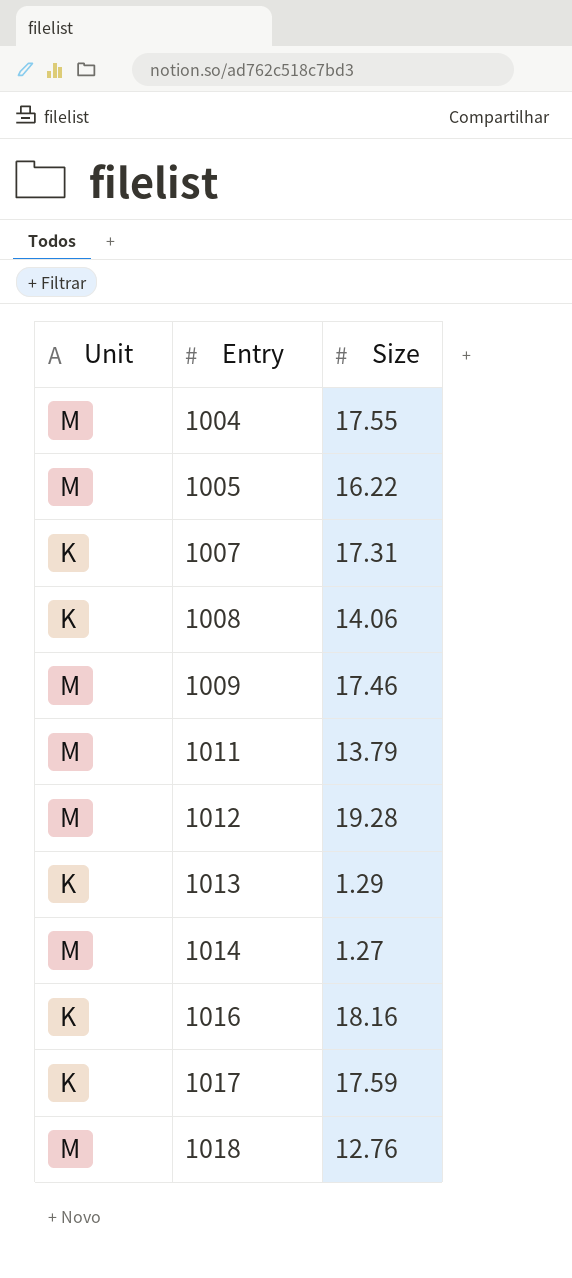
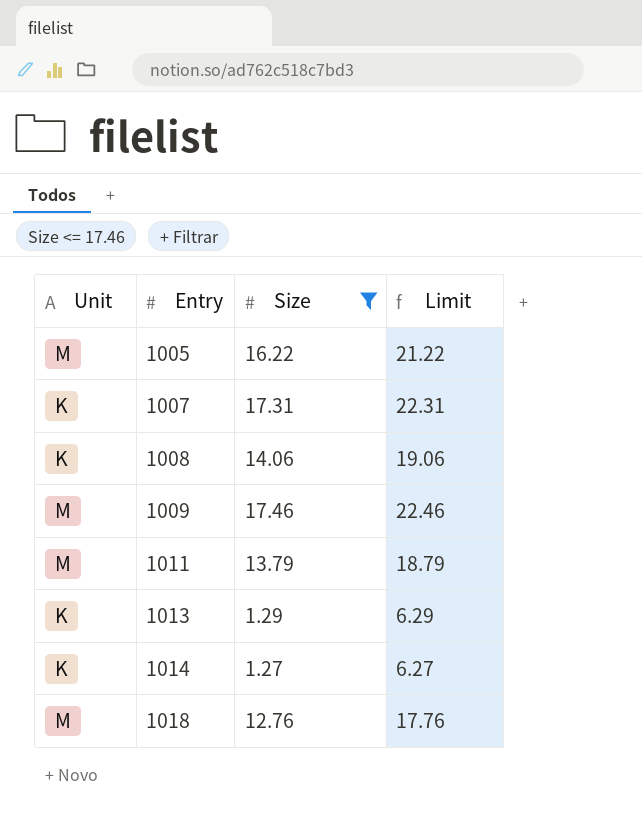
filter: none -> Size <= 17.46
column Limit | formula: none -> [Size] + 5
1014 | Unit: M -> K

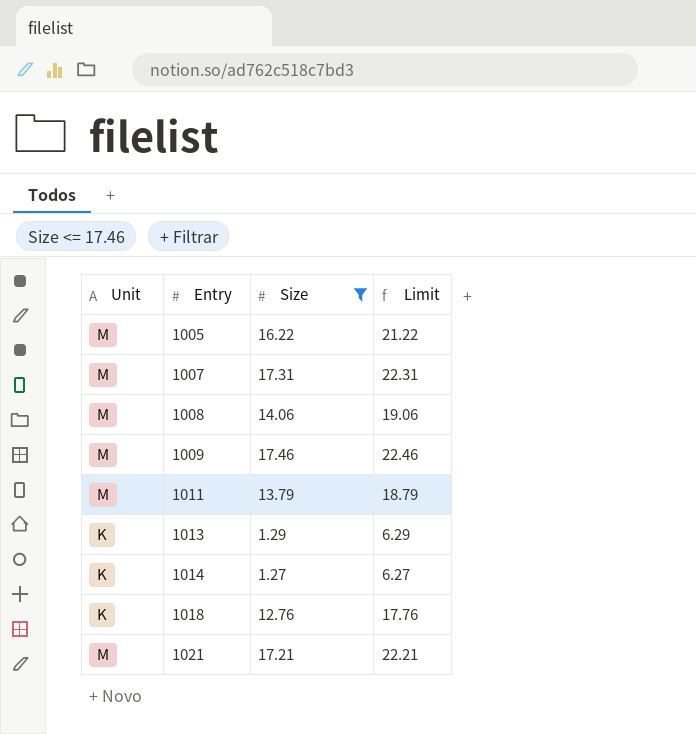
1007 | Unit: K -> M
1008 | Unit: K -> M
1018 | Unit: M -> K
row 1021: none -> M | 17.21 | 22.21

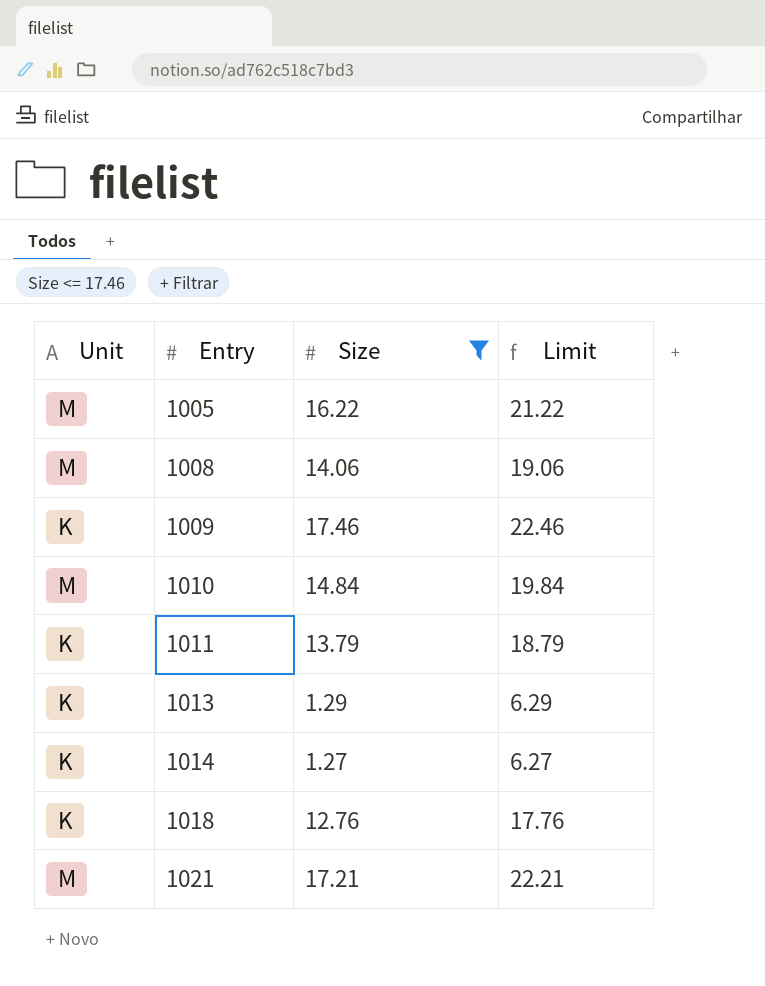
row 1007: M | 17.31 | 22.31 -> none
1009 | Unit: M -> K
row 1010: none -> M | 14.84 | 19.84
1011 | Unit: M -> K

